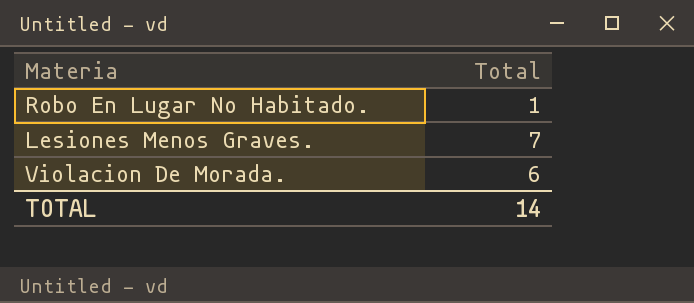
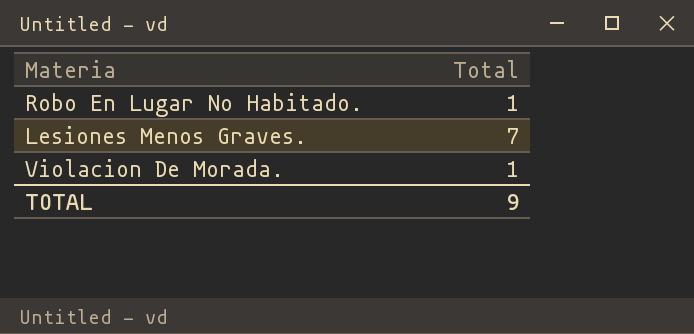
Violacion De Morada. | Total: 6 -> 1
TOTAL | Total: 14 -> 9

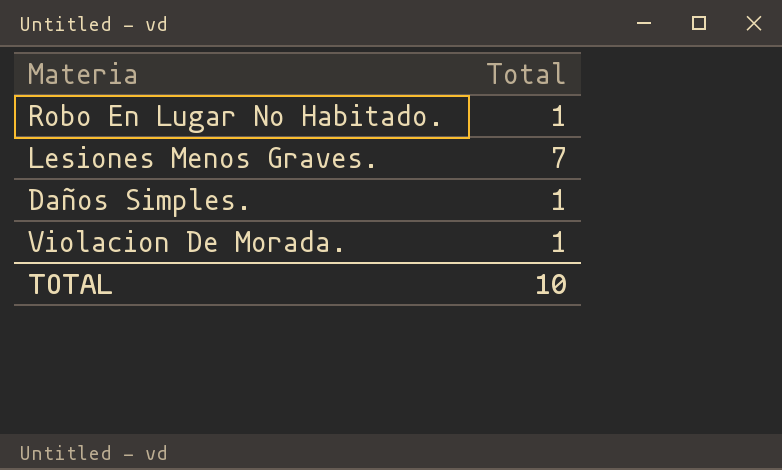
row Daños Simples.: none -> 1
TOTAL | Total: 9 -> 10

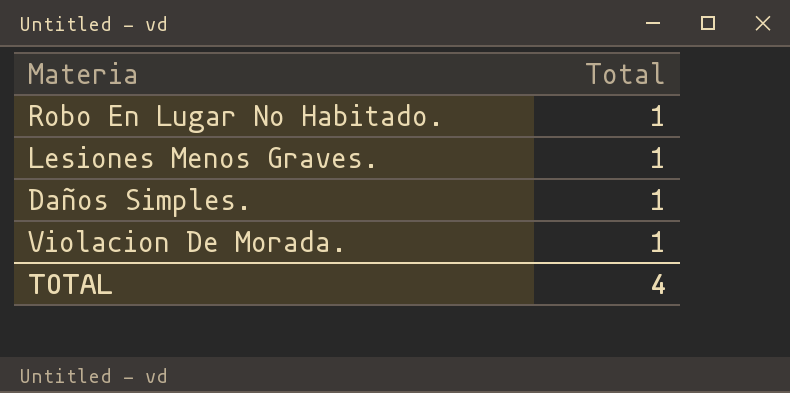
Lesiones Menos Graves. | Total: 7 -> 1
TOTAL | Total: 10 -> 4

